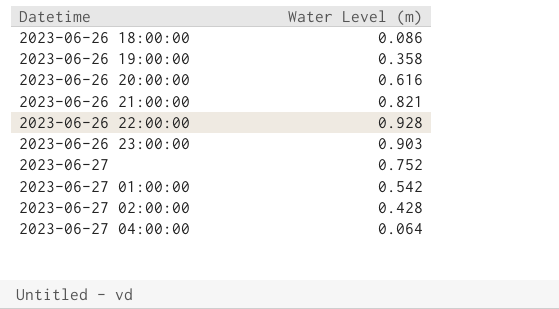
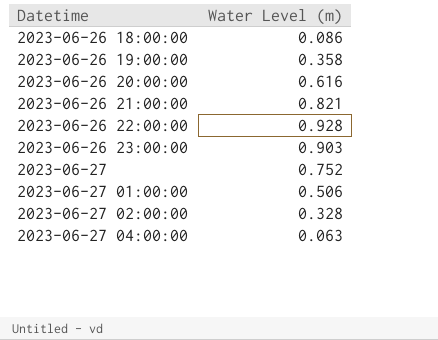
2023-06-27 01:00:00 | Water Level (m): 0.542 -> 0.506
2023-06-27 02:00:00 | Water Level (m): 0.428 -> 0.328
2023-06-27 04:00:00 | Water Level (m): 0.064 -> 0.063

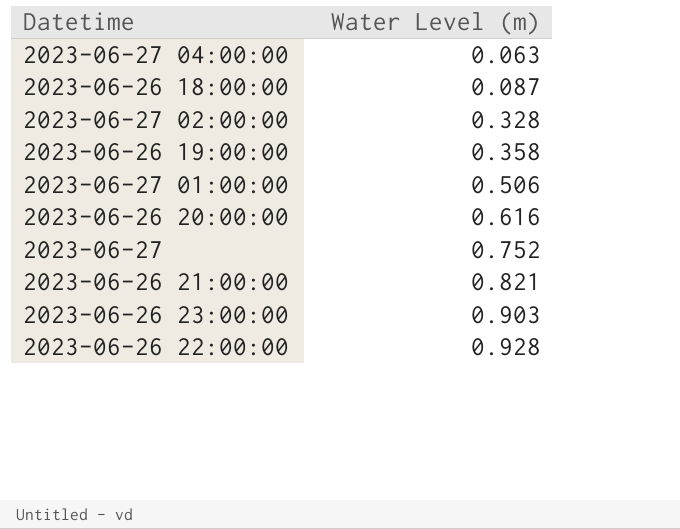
row order: Datetime ascending -> Water Level (m) ascending
2023-06-26 18:00:00 | Water Level (m): 0.086 -> 0.087

